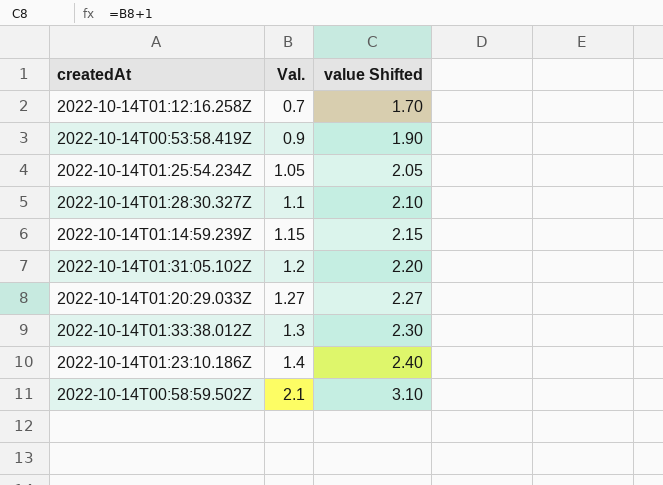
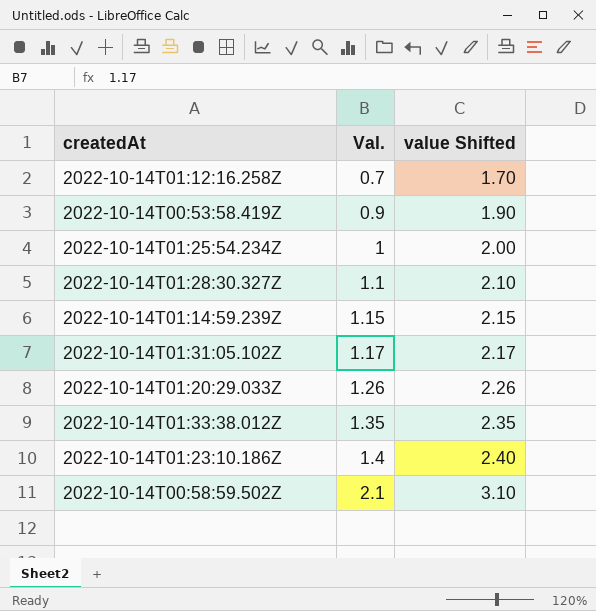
2022-10-14T01:25:54.234Z | Val.: 1.05 -> 1
2022-10-14T01:25:54.234Z | value Shifted: 2.05 -> 2.00
2022-10-14T01:31:05.102Z | Val.: 1.2 -> 1.17
2022-10-14T01:31:05.102Z | value Shifted: 2.20 -> 2.17
2022-10-14T01:20:29.033Z | Val.: 1.27 -> 1.26
2022-10-14T01:20:29.033Z | value Shifted: 2.27 -> 2.26
2022-10-14T01:33:38.012Z | Val.: 1.3 -> 1.35
2022-10-14T01:33:38.012Z | value Shifted: 2.30 -> 2.35

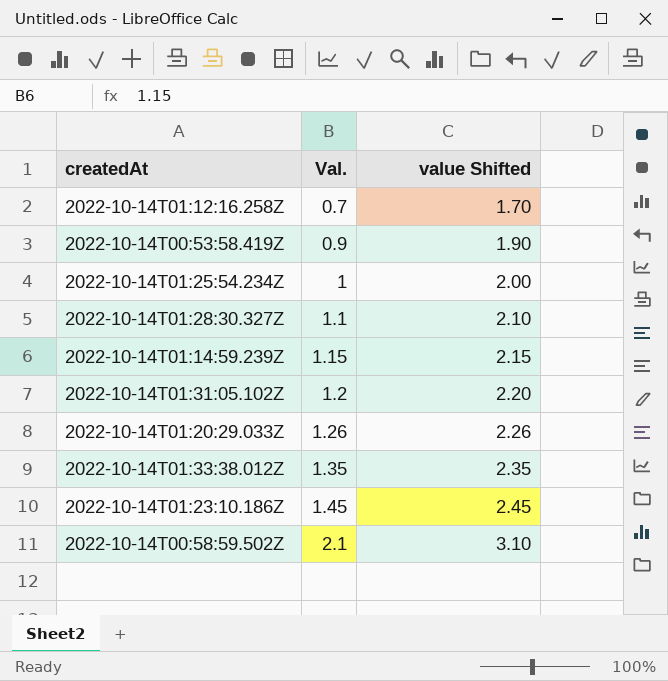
2022-10-14T01:31:05.102Z | Val.: 1.17 -> 1.2
2022-10-14T01:31:05.102Z | value Shifted: 2.17 -> 2.20
2022-10-14T01:23:10.186Z | Val.: 1.4 -> 1.45
2022-10-14T01:23:10.186Z | value Shifted: 2.40 -> 2.45

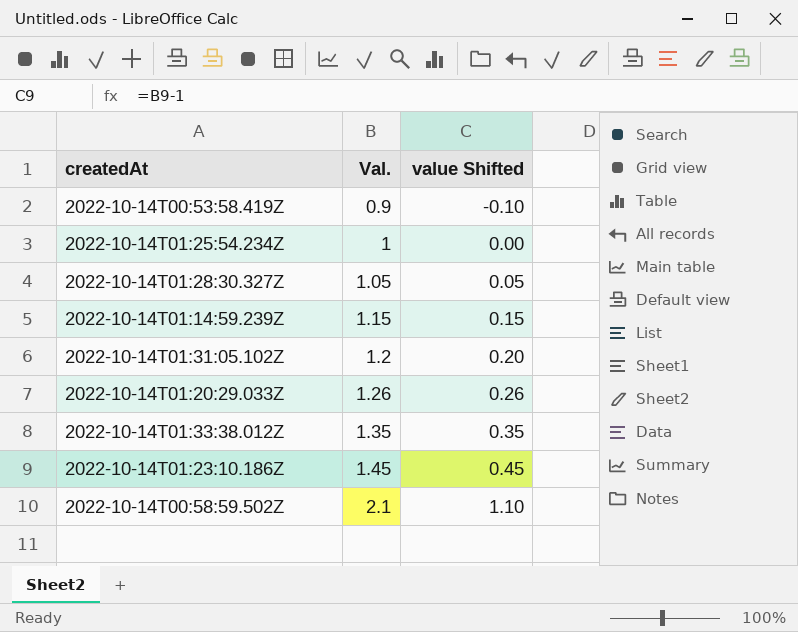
column value Shifted | formula: [Val.] + 1 -> [Val.] - 1
row 2022-10-14T01:12:16.258Z: 0.7 | 1.70 -> none
2022-10-14T01:28:30.327Z | Val.: 1.1 -> 1.05

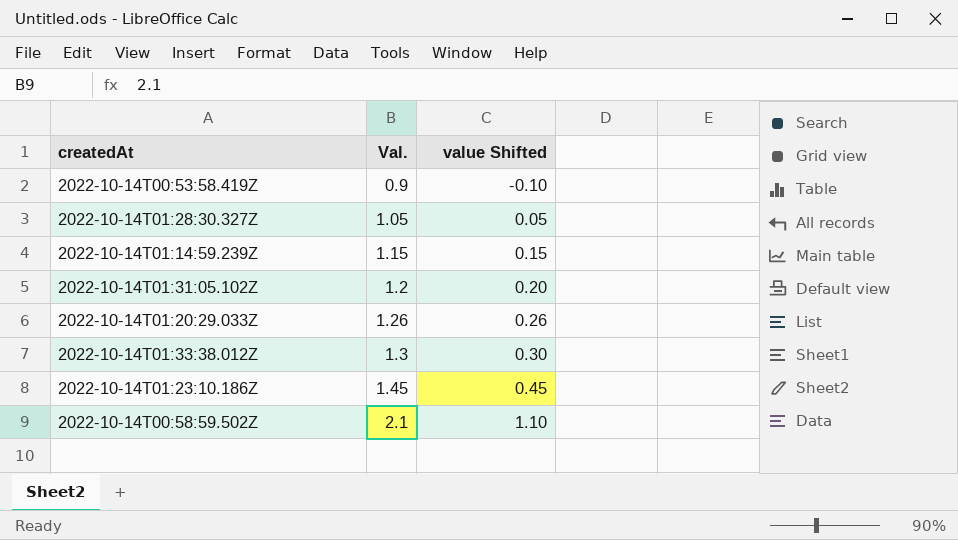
row 2022-10-14T01:25:54.234Z: 1 | 0.00 -> none
2022-10-14T01:33:38.012Z | Val.: 1.35 -> 1.3
2022-10-14T01:33:38.012Z | value Shifted: 0.35 -> 0.30

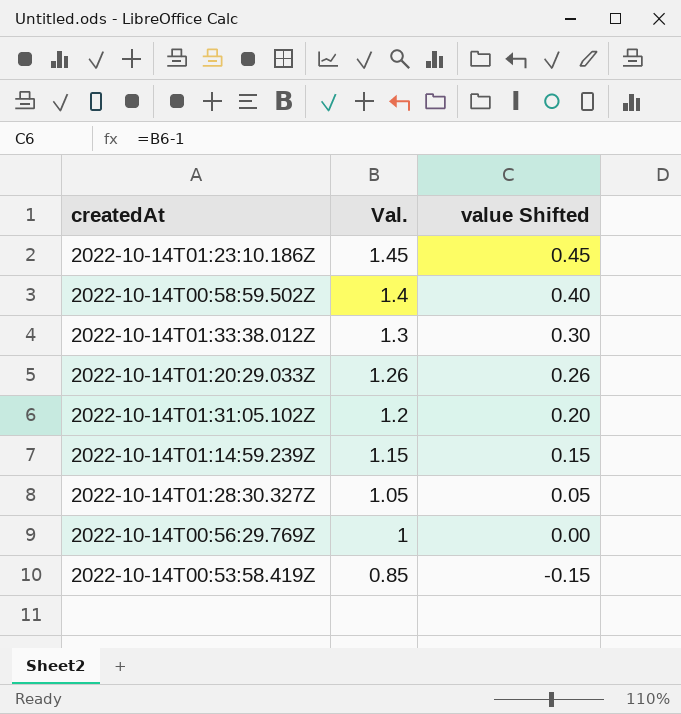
row order: Val. ascending -> Val. descending
2022-10-14T00:58:59.502Z | Val.: 2.1 -> 1.4
2022-10-14T00:58:59.502Z | value Shifted: 1.10 -> 0.40
row 2022-10-14T00:56:29.769Z: none -> 1 | 0.00
2022-10-14T00:53:58.419Z | Val.: 0.9 -> 0.85
2022-10-14T00:53:58.419Z | value Shifted: -0.10 -> -0.15

